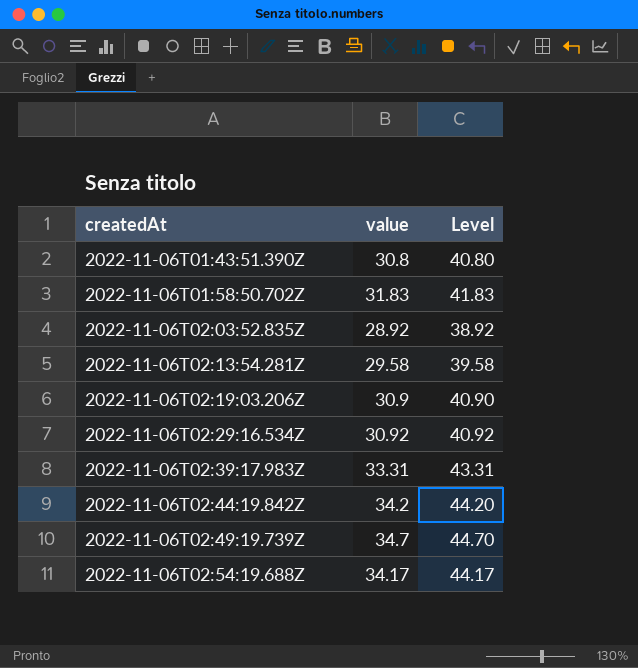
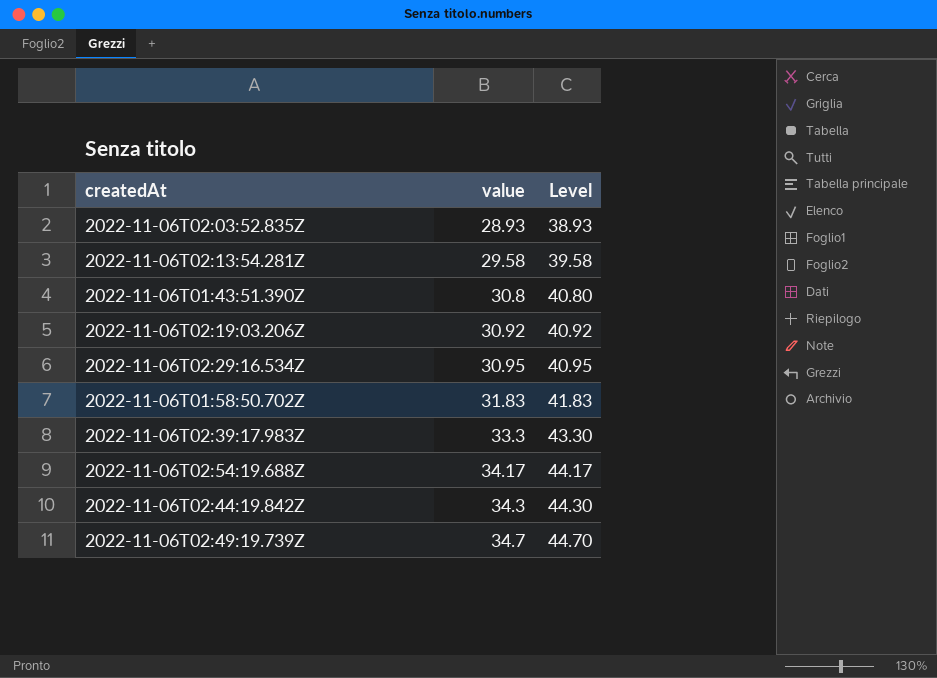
row order: createdAt ascending -> value ascending
2022-11-06T02:03:52.835Z | value: 28.92 -> 28.93
2022-11-06T02:03:52.835Z | Level: 38.92 -> 38.93
2022-11-06T02:19:03.206Z | value: 30.9 -> 30.92
2022-11-06T02:19:03.206Z | Level: 40.90 -> 40.92
2022-11-06T02:29:16.534Z | value: 30.92 -> 30.95
2022-11-06T02:29:16.534Z | Level: 40.92 -> 40.95
2022-11-06T02:39:17.983Z | value: 33.31 -> 33.3
2022-11-06T02:39:17.983Z | Level: 43.31 -> 43.30
2022-11-06T02:44:19.842Z | value: 34.2 -> 34.3
2022-11-06T02:44:19.842Z | Level: 44.20 -> 44.30

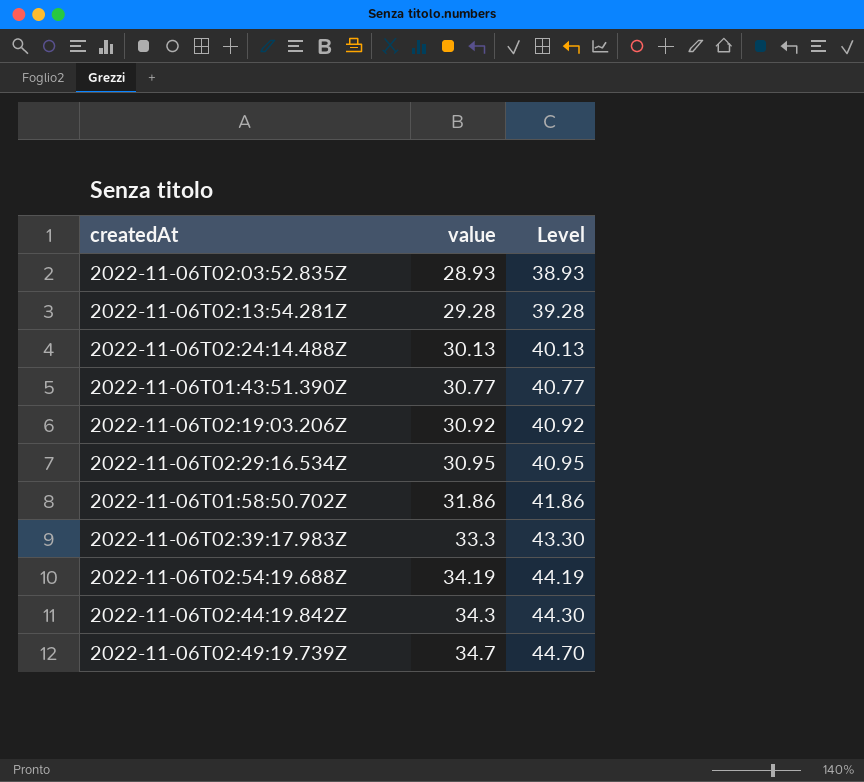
2022-11-06T02:13:54.281Z | value: 29.58 -> 29.28
2022-11-06T02:13:54.281Z | Level: 39.58 -> 39.28
row 2022-11-06T02:24:14.488Z: none -> 30.13 | 40.13
2022-11-06T01:43:51.390Z | value: 30.8 -> 30.77
2022-11-06T01:43:51.390Z | Level: 40.80 -> 40.77
2022-11-06T01:58:50.702Z | value: 31.83 -> 31.86
2022-11-06T01:58:50.702Z | Level: 41.83 -> 41.86
2022-11-06T02:54:19.688Z | value: 34.17 -> 34.19
2022-11-06T02:54:19.688Z | Level: 44.17 -> 44.19

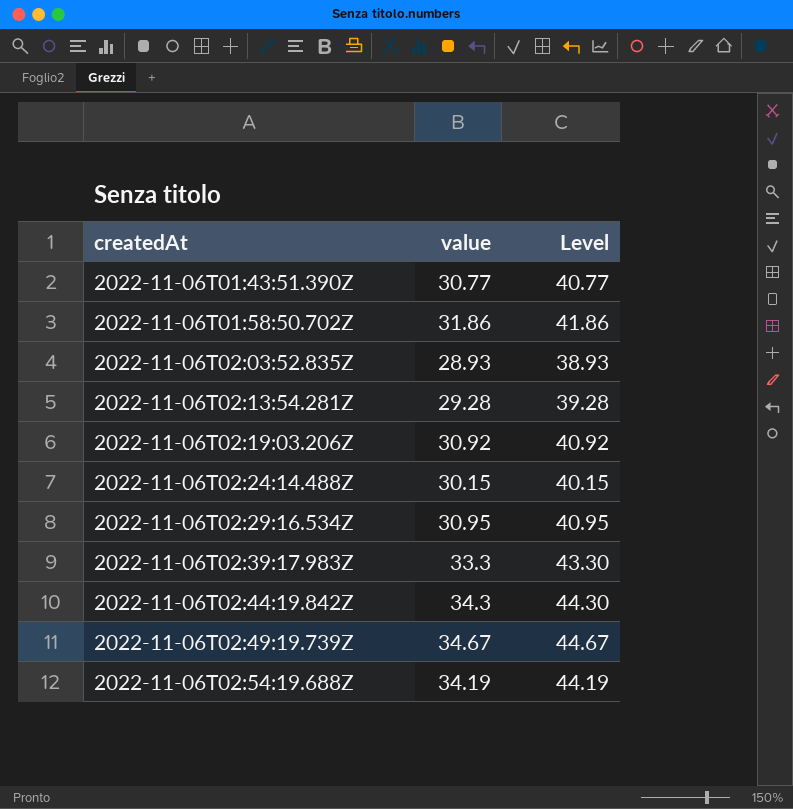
row order: value ascending -> createdAt ascending
2022-11-06T02:24:14.488Z | value: 30.13 -> 30.15
2022-11-06T02:24:14.488Z | Level: 40.13 -> 40.15
2022-11-06T02:49:19.739Z | value: 34.7 -> 34.67
2022-11-06T02:49:19.739Z | Level: 44.70 -> 44.67

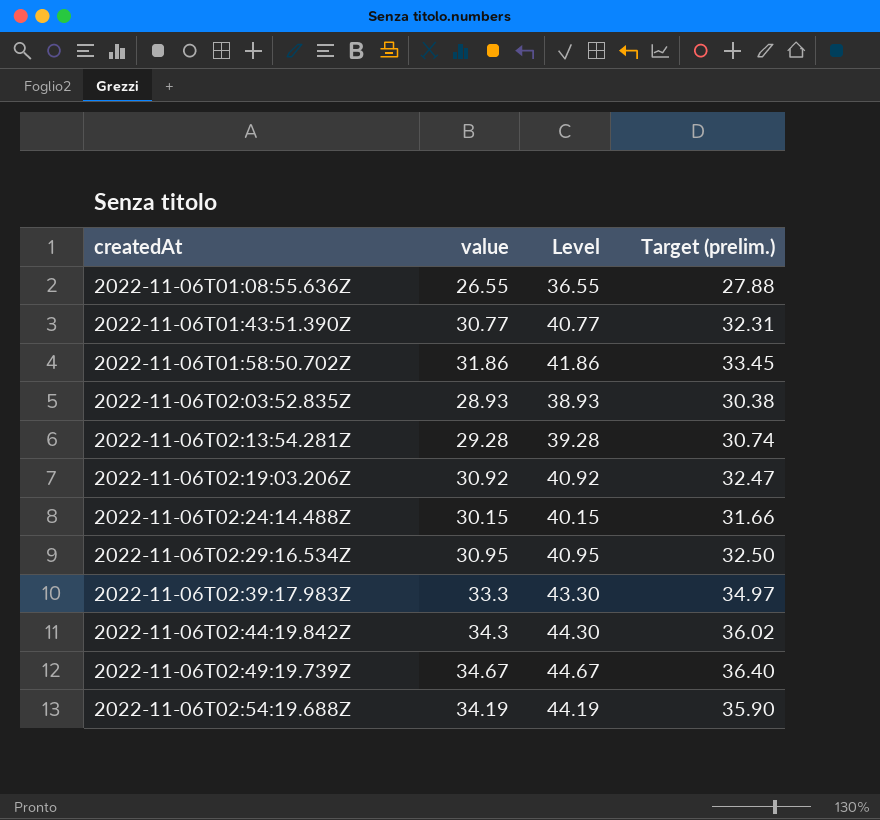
column Target (prelim.) | formula: none -> [value] * 1.05
row 2022-11-06T01:08:55.636Z: none -> 26.55 | 36.55 | 27.88

